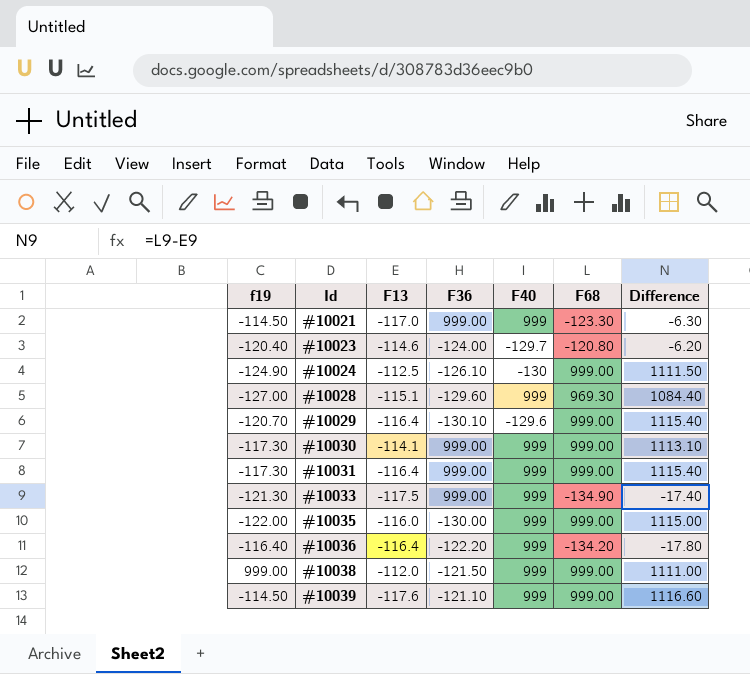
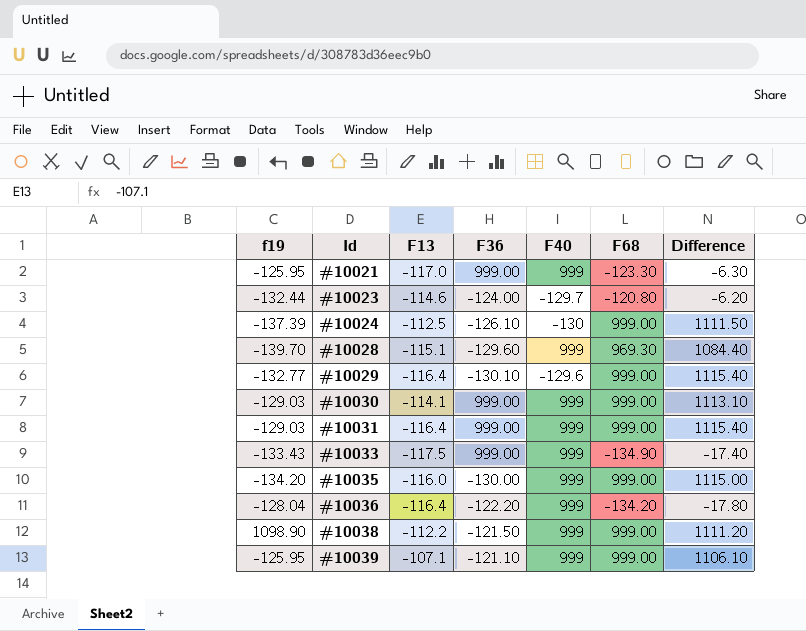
#10021 | f19: -114.50 -> -125.95
#10023 | f19: -120.40 -> -132.44
#10024 | f19: -124.90 -> -137.39
#10028 | f19: -127.00 -> -139.70
#10029 | f19: -120.70 -> -132.77
#10030 | f19: -117.30 -> -129.03
#10031 | f19: -117.30 -> -129.03
#10033 | f19: -121.30 -> -133.43
#10035 | f19: -122.00 -> -134.20
#10036 | f19: -116.40 -> -128.04
#10038 | f19: 999.00 -> 1098.90
#10038 | F13: -112.0 -> -112.2
#10038 | Difference: 1111.00 -> 1111.20
#10039 | f19: -114.50 -> -125.95
#10039 | F13: -117.6 -> -107.1
#10039 | Difference: 1116.60 -> 1106.10

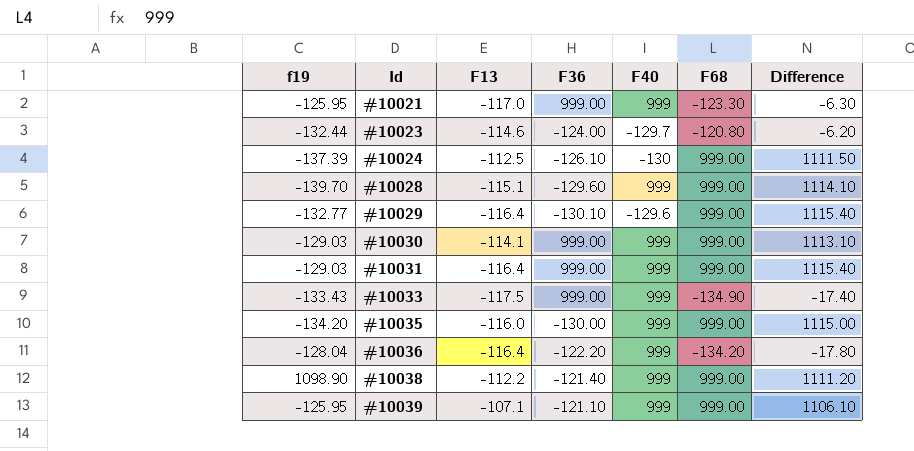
#10028 | F68: 969.30 -> 999.00
#10028 | Difference: 1084.40 -> 1114.10
#10038 | F36: -121.50 -> -121.40

